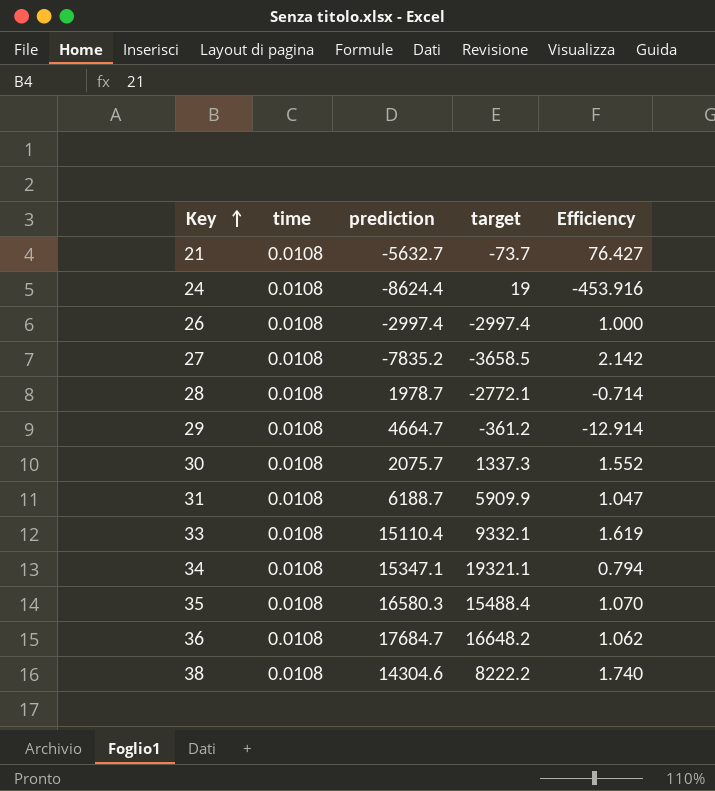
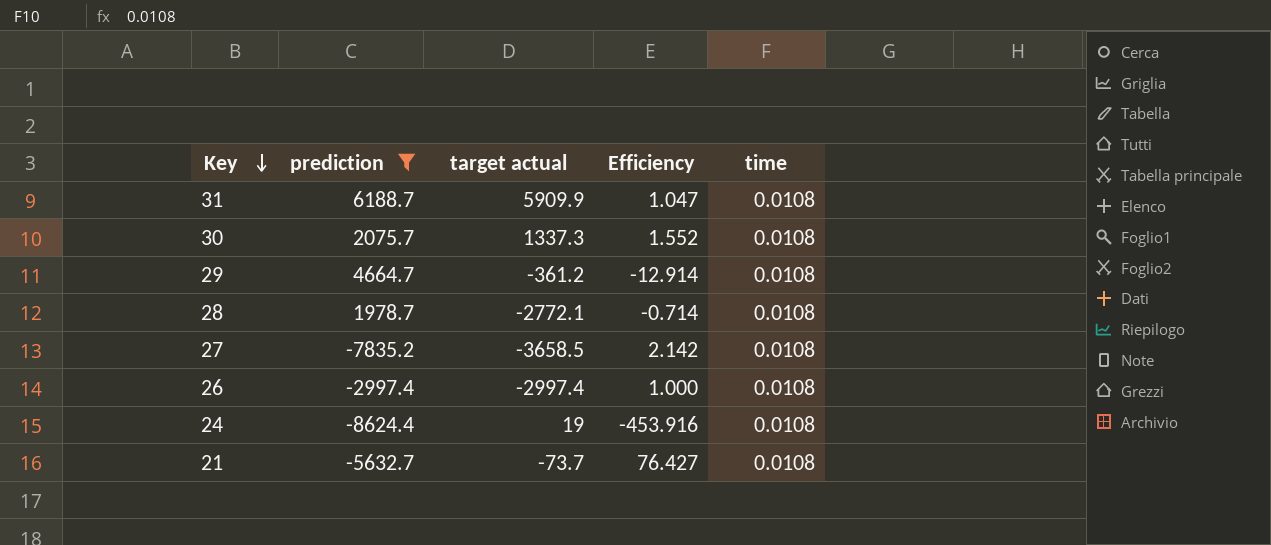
filter: none -> prediction <= 6188.7
row order: Key ascending -> Key descending
column name: target -> target actual
column time | position: 2 -> 5

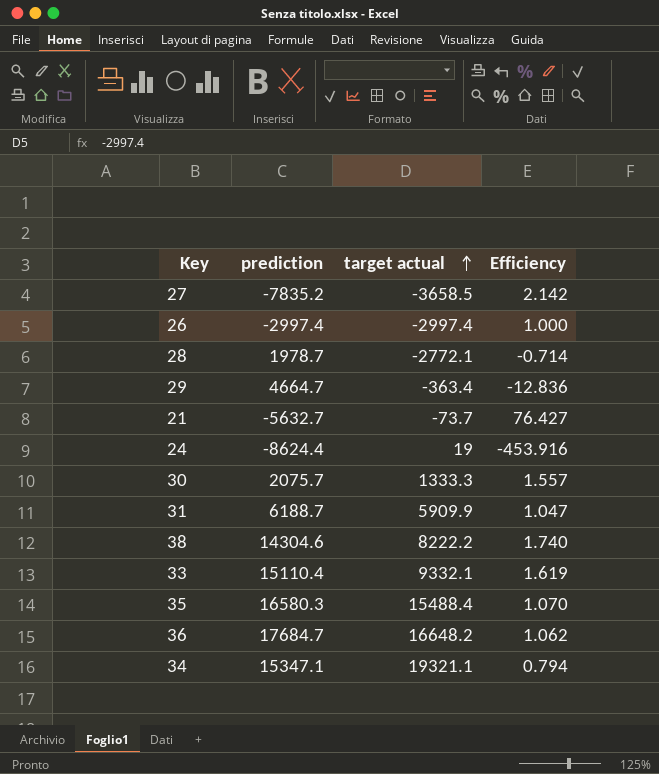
filter: prediction <= 6188.7 -> none
row order: Key descending -> target actual ascending
column time | position: 5 -> none
29 | target actual: -361.2 -> -363.4
29 | Efficiency: -12.914 -> -12.836
30 | target actual: 1337.3 -> 1333.3
30 | Efficiency: 1.552 -> 1.557

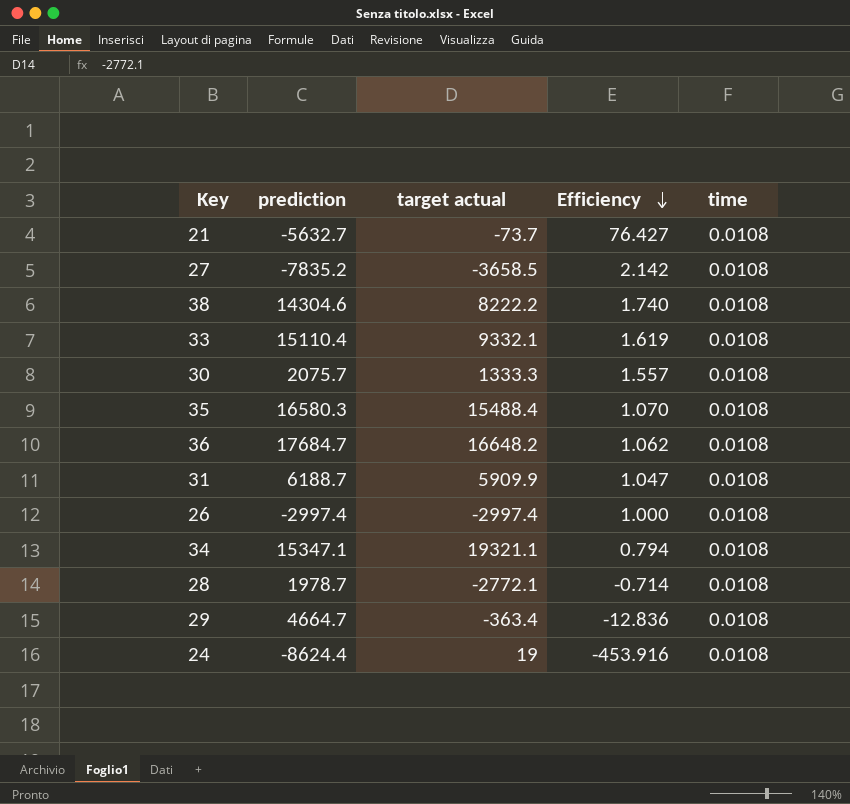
row order: target actual ascending -> Efficiency descending
column time | position: none -> 5

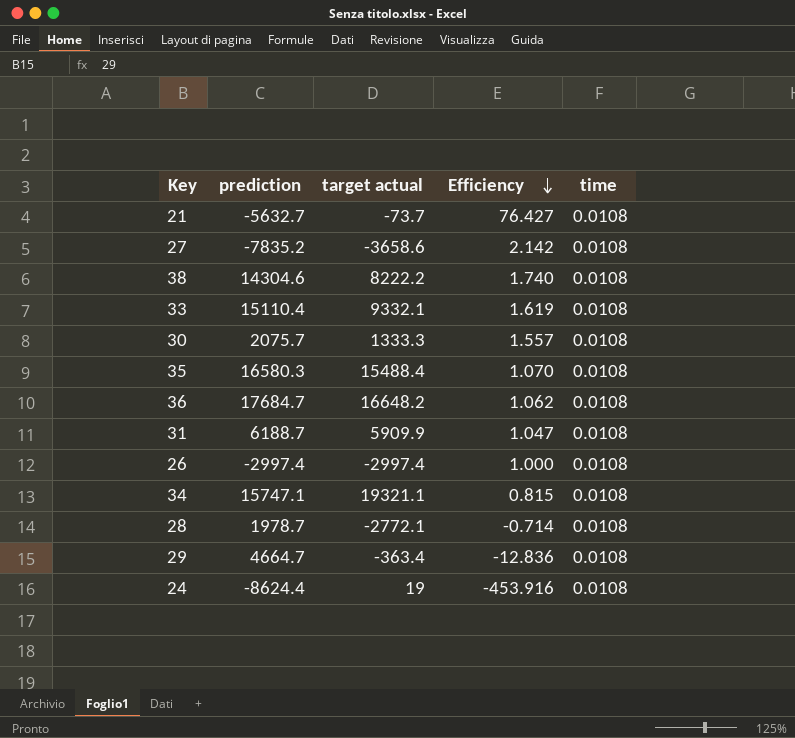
27 | target actual: -3658.5 -> -3658.6
34 | prediction: 15347.1 -> 15747.1
34 | Efficiency: 0.794 -> 0.815

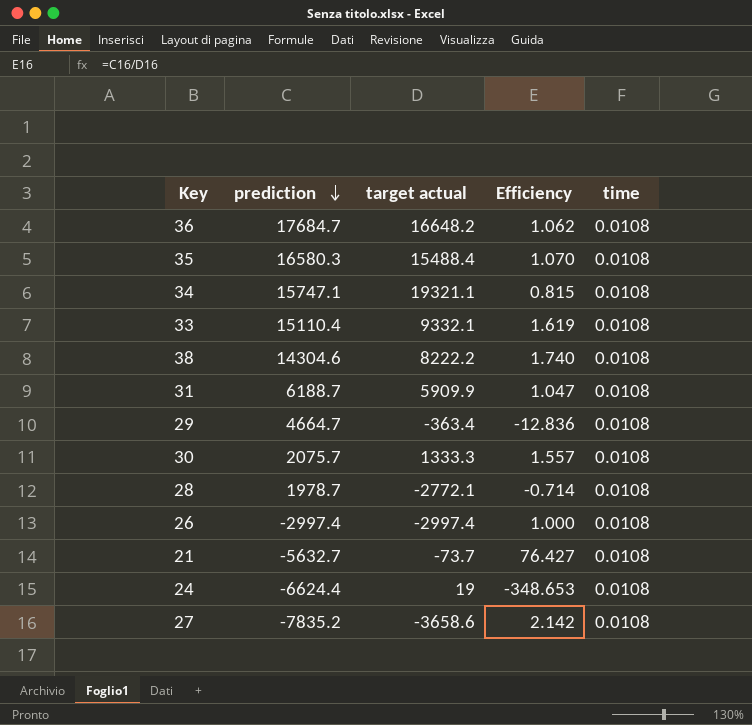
row order: Efficiency descending -> prediction descending
24 | prediction: -8624.4 -> -6624.4
24 | Efficiency: -453.916 -> -348.653

